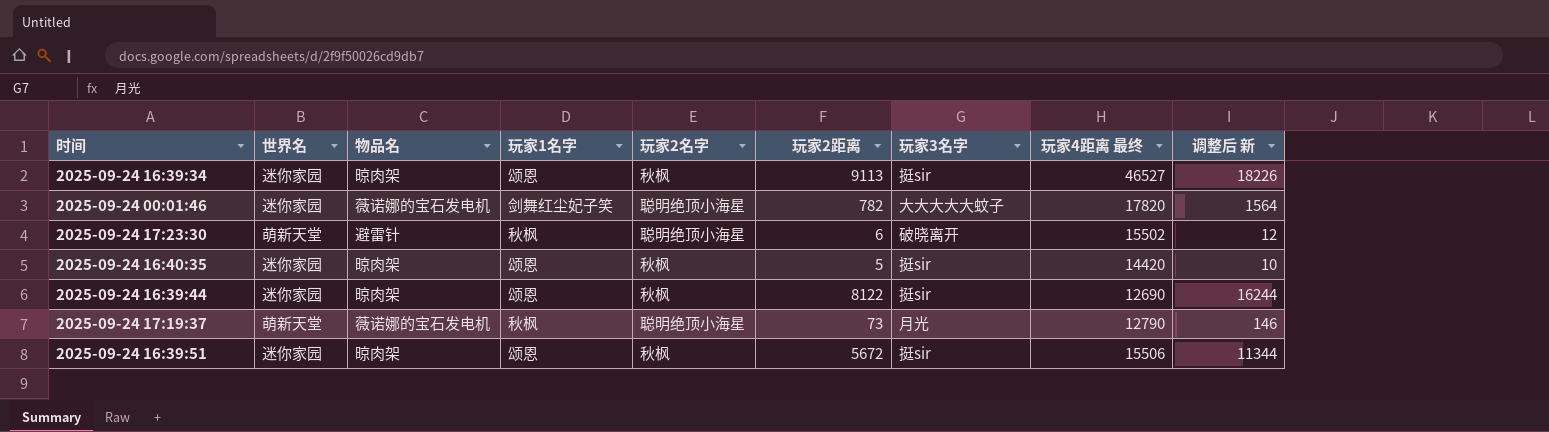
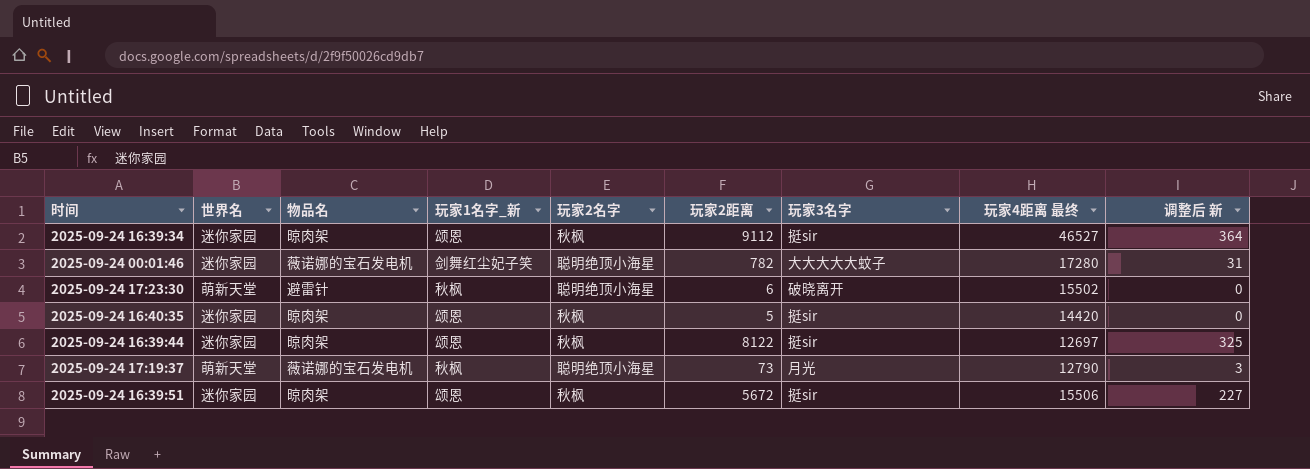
column name: 玩家1名字 -> 玩家1名字_新
column 调整后 新 | formula: [玩家2距离] * 2 -> [玩家2距离] * 0.04
2025-09-24 16:39:34 | 玩家2距离: 9113 -> 9112
2025-09-24 00:01:46 | 玩家4距离 最终: 17820 -> 17280
2025-09-24 16:39:44 | 玩家4距离 最终: 12690 -> 12697

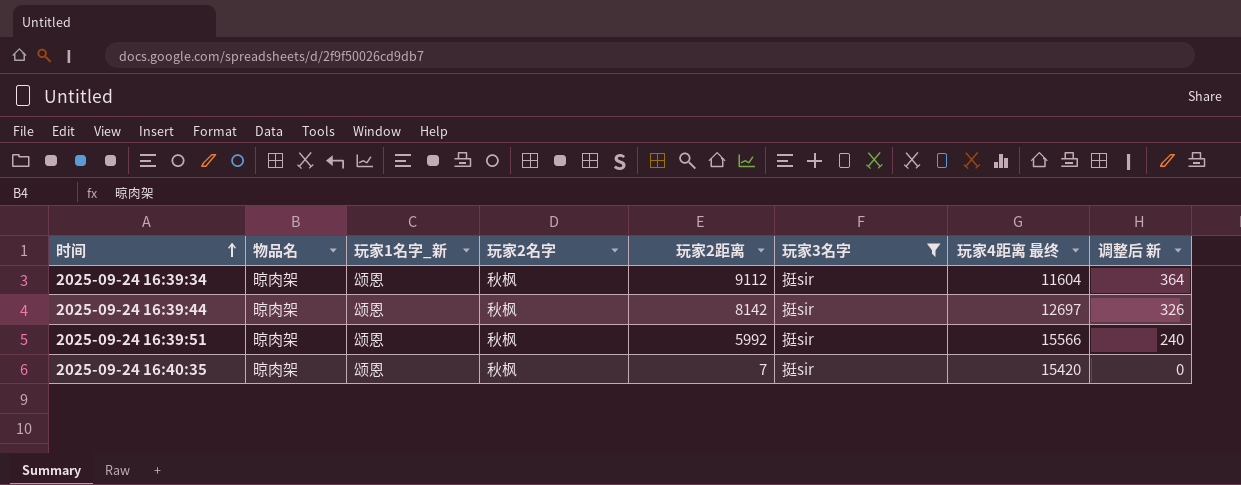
filter: none -> 玩家3名字 = 挺sir
row order: none -> 时间 ascending
column 世界名 | position: 2 -> none
2025-09-24 16:39:34 | 玩家4距离 最终: 46527 -> 11604
2025-09-24 16:39:44 | 玩家2距离: 8122 -> 8142
2025-09-24 16:39:44 | 调整后 新: 325 -> 326
2025-09-24 16:39:51 | 玩家2距离: 5672 -> 5992
2025-09-24 16:39:51 | 玩家4距离 最终: 15506 -> 15566
2025-09-24 16:39:51 | 调整后 新: 227 -> 240
2025-09-24 16:40:35 | 玩家2距离: 5 -> 7
2025-09-24 16:40:35 | 玩家4距离 最终: 14420 -> 15420

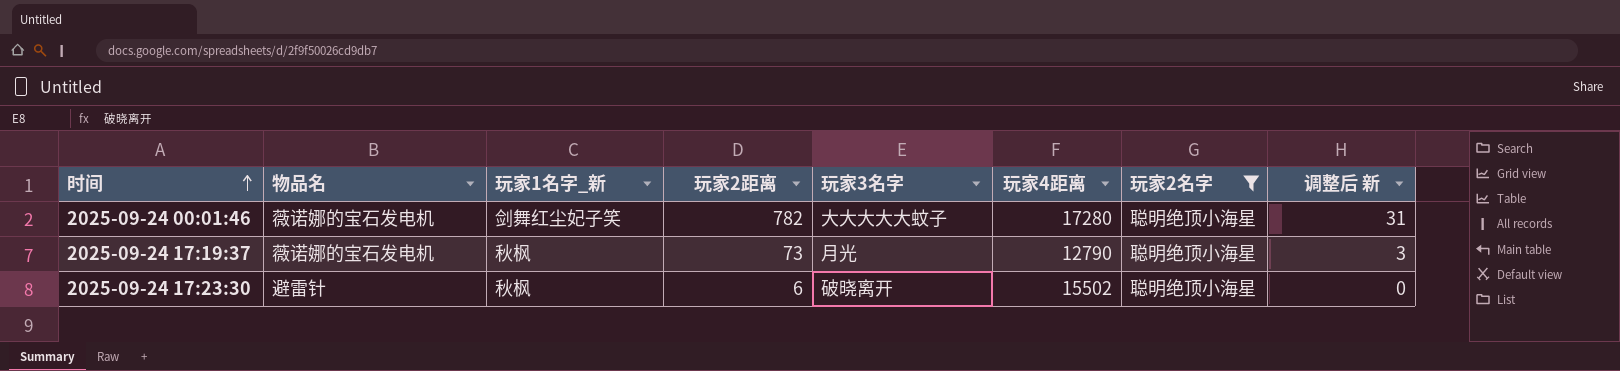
filter: 玩家3名字 = 挺sir -> 玩家2名字 = 聪明绝顶小海星
column name: 玩家4距离 最终 -> 玩家4距离
column 玩家2名字 | position: 4 -> 7

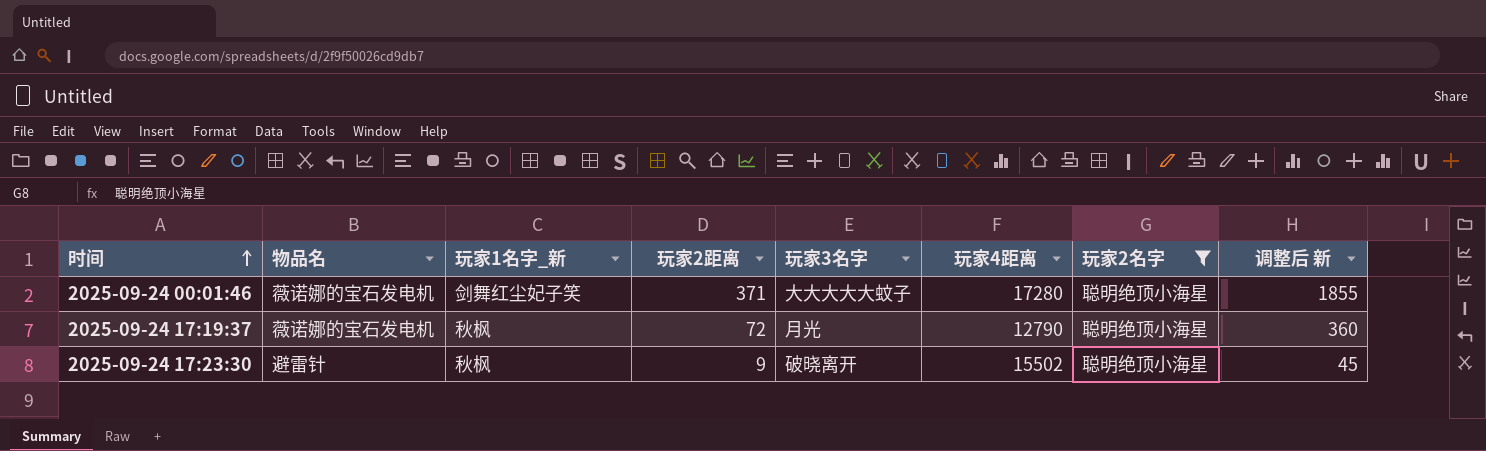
column 调整后 新 | formula: [玩家2距离] * 0.04 -> [玩家2距离] * 5
2025-09-24 00:01:46 | 玩家2距离: 782 -> 371
2025-09-24 17:19:37 | 玩家2距离: 73 -> 72
2025-09-24 17:23:30 | 玩家2距离: 6 -> 9

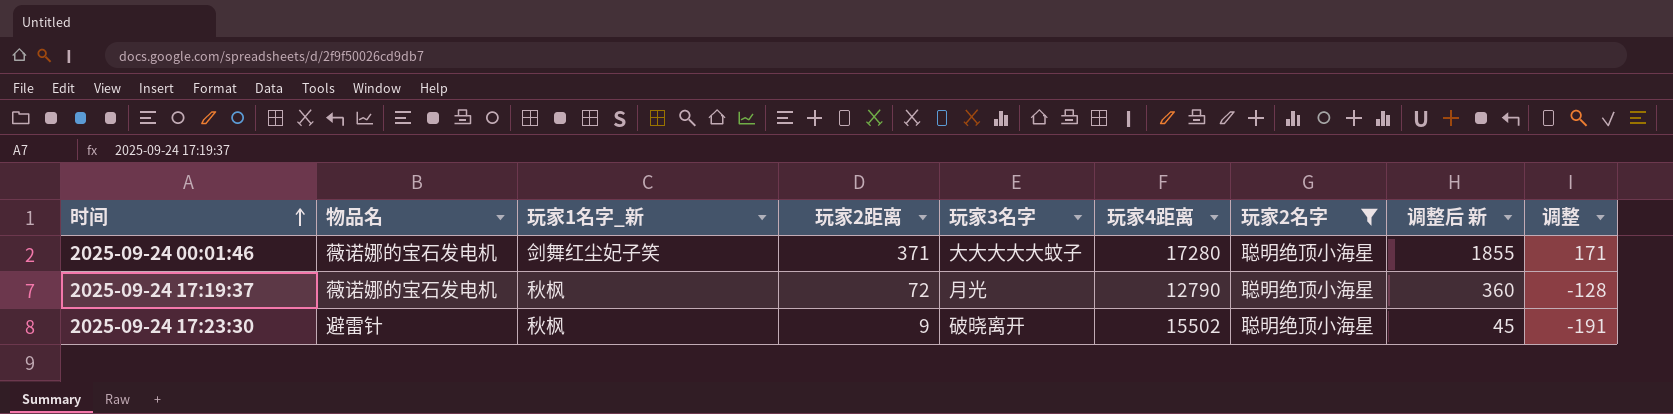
column 调整 | formula: none -> [玩家2距离] - 200

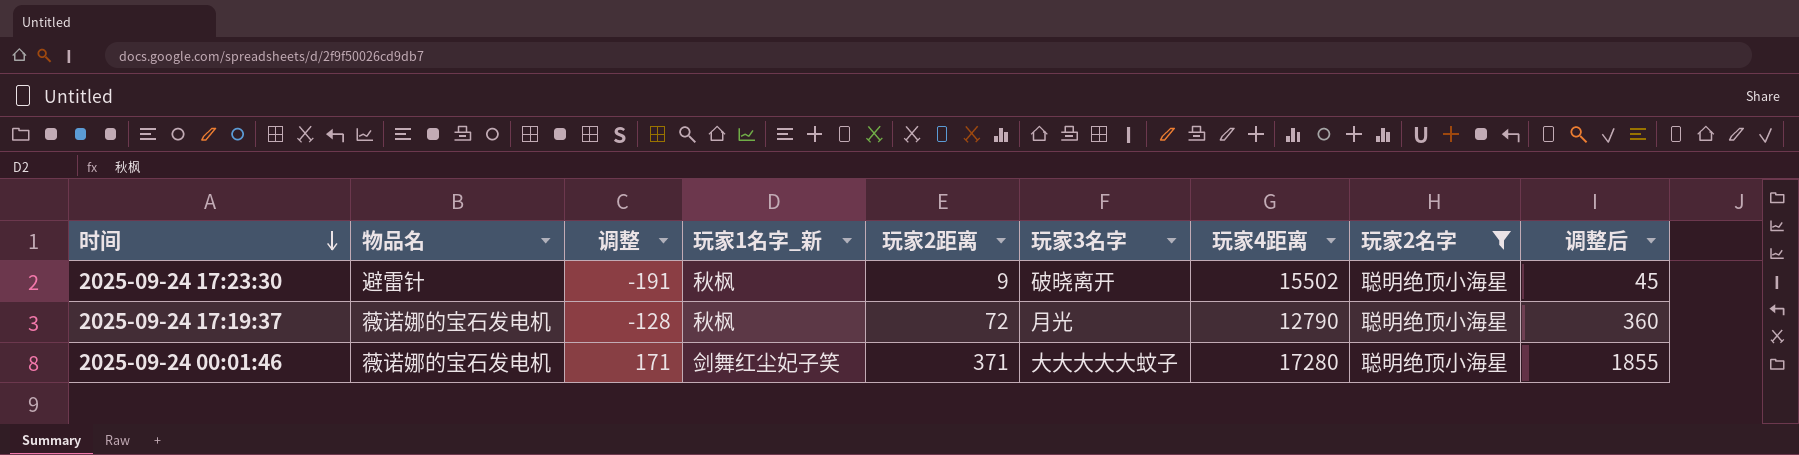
row order: 时间 ascending -> 时间 descending
column 调整 | position: 9 -> 3
column name: 调整后 新 -> 调整后

